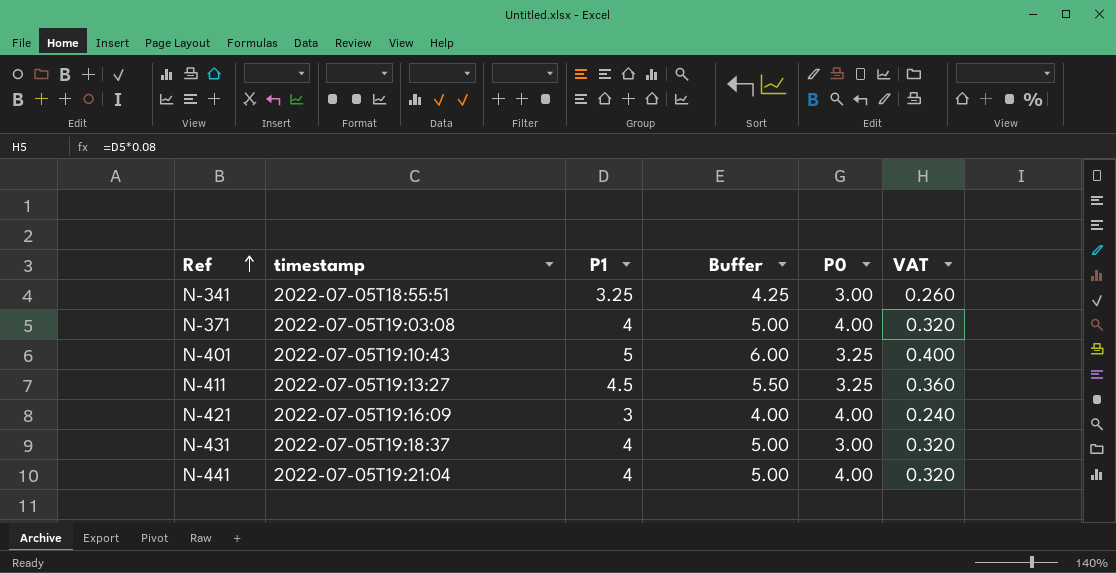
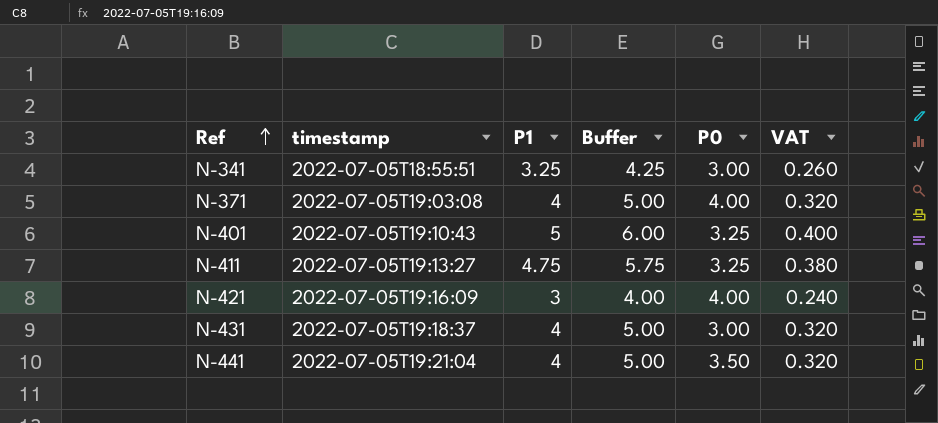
N-411 | P1: 4.5 -> 4.75
N-411 | Buffer: 5.50 -> 5.75
N-411 | VAT: 0.360 -> 0.380
N-441 | P0: 4.00 -> 3.50

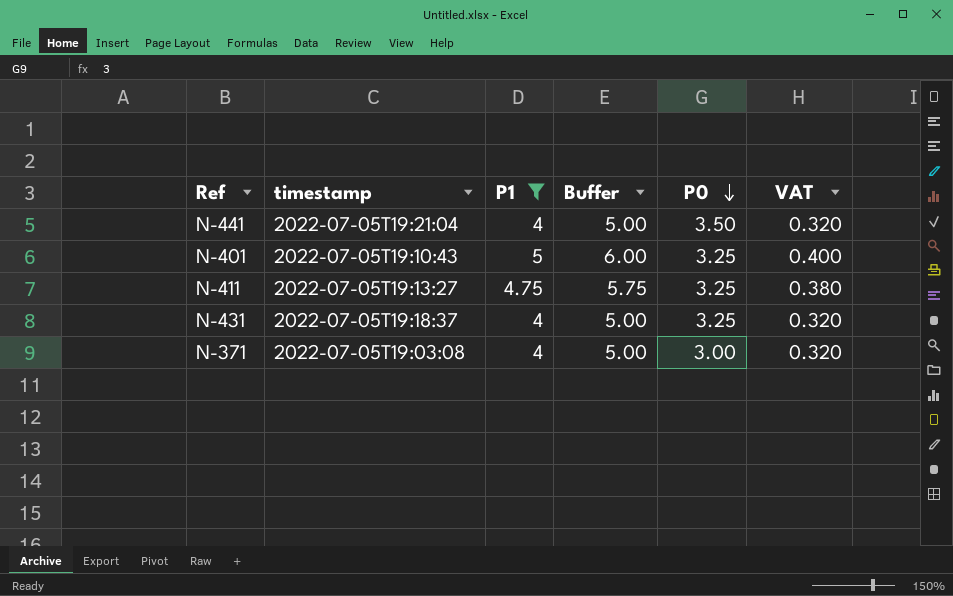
filter: none -> P1 >= 4
row order: Ref ascending -> P0 descending
N-431 | P0: 3.00 -> 3.25
N-371 | P0: 4.00 -> 3.00

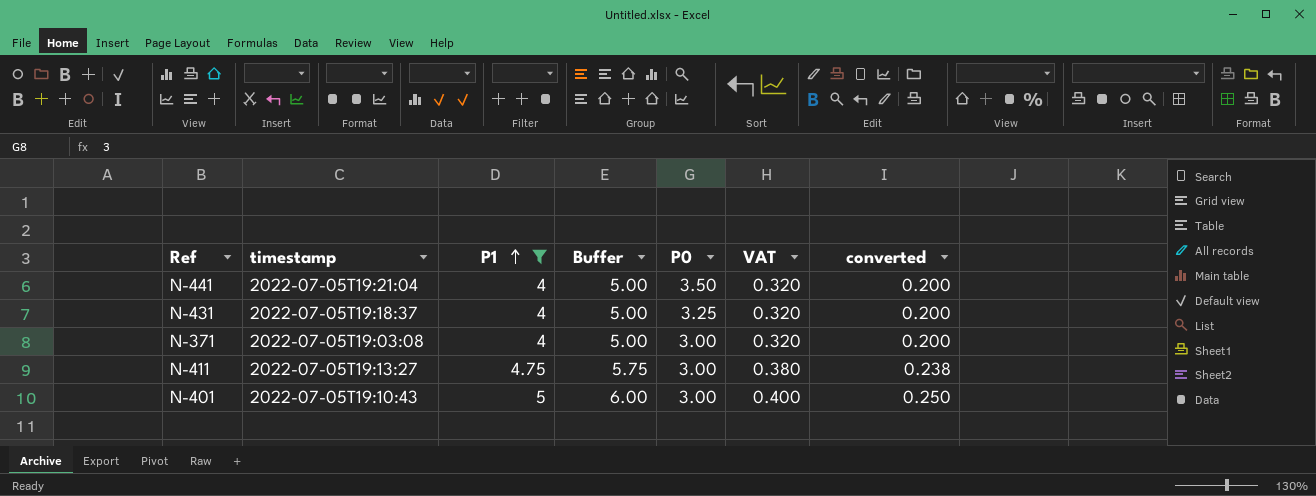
row order: P0 descending -> P1 ascending
column converted | formula: none -> [P1] * 0.05
N-411 | P0: 3.25 -> 3.00
N-401 | P0: 3.25 -> 3.00

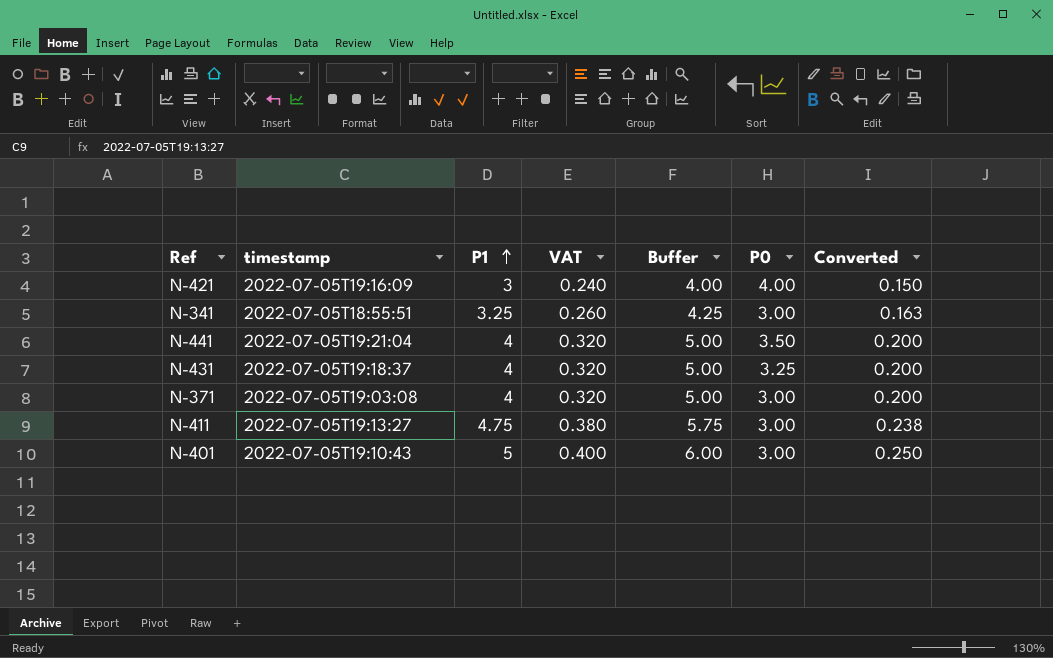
filter: P1 >= 4 -> none
column VAT | position: 6 -> 4
column name: converted -> Converted

